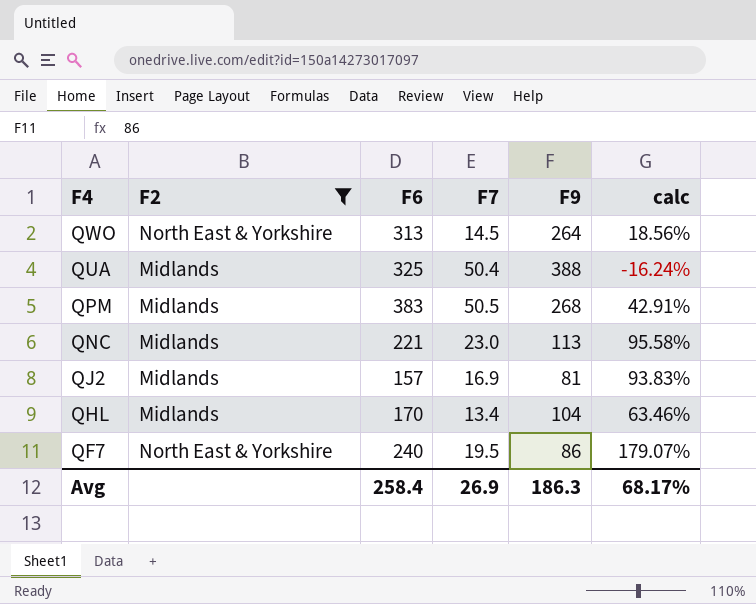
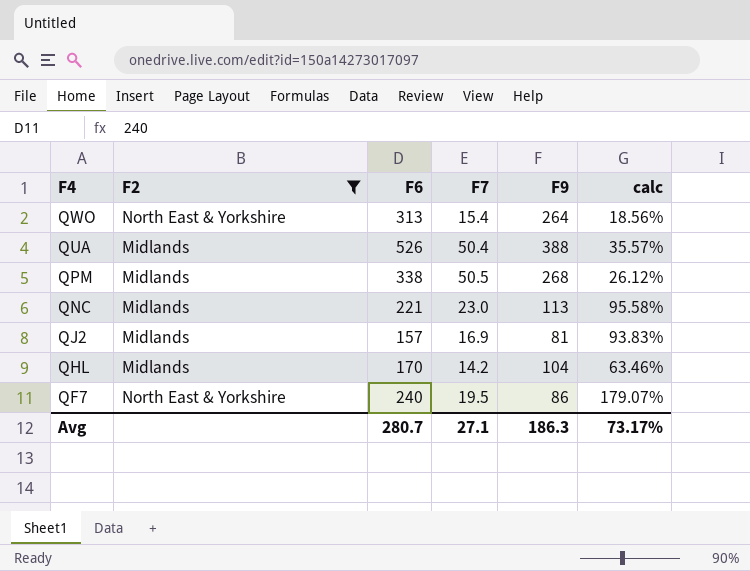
QWO | F7: 14.5 -> 15.4
QUA | F6: 325 -> 526
QUA | calc: -16.24% -> 35.57%
QPM | F6: 383 -> 338
QPM | calc: 42.91% -> 26.12%
QHL | F7: 13.4 -> 14.2
Avg | F6: 258.4 -> 280.7
Avg | F7: 26.9 -> 27.1
Avg | calc: 68.17% -> 73.17%

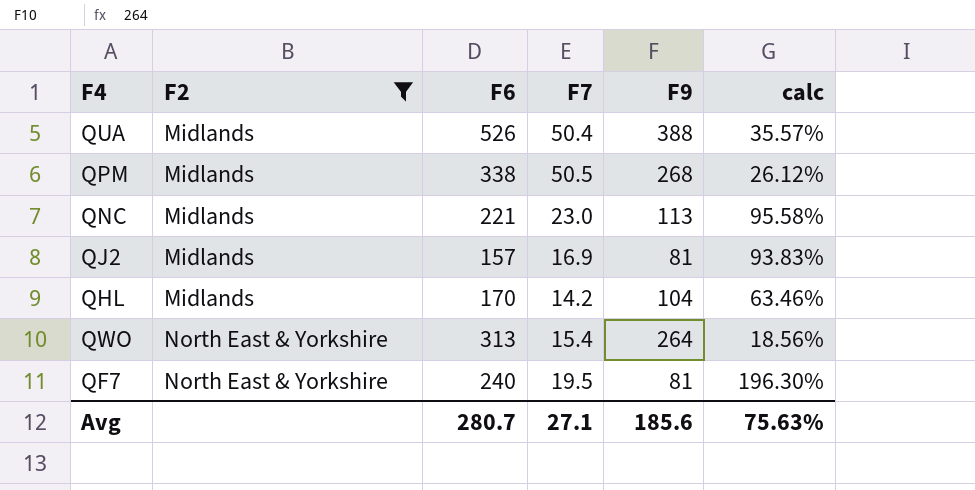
row order: F4 descending -> F2 ascending
QF7 | F9: 86 -> 81
QF7 | calc: 179.07% -> 196.30%
Avg | F9: 186.3 -> 185.6
Avg | calc: 73.17% -> 75.63%

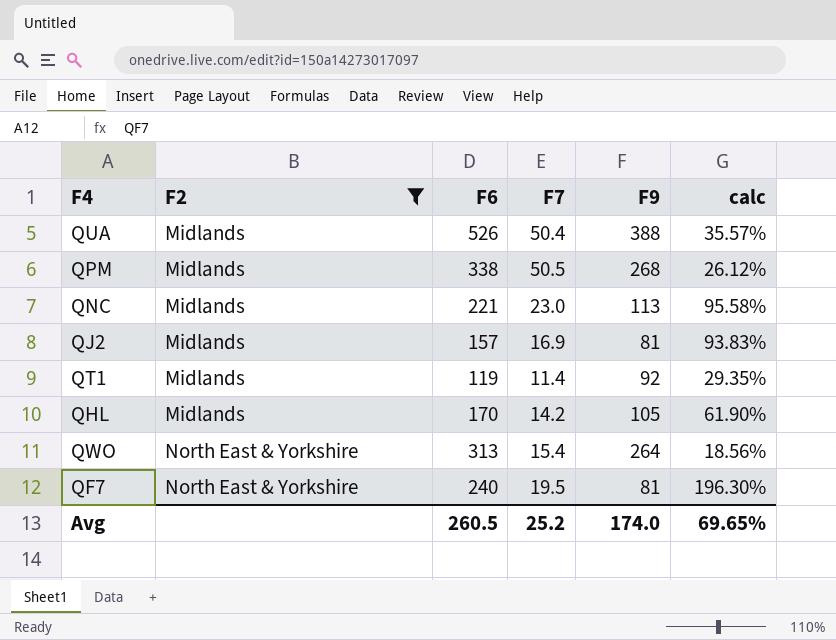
row QT1: none -> Midlands | 119 | 11.4 | 92 | 29.35%
QHL | F9: 104 -> 105
QHL | calc: 63.46% -> 61.90%
Avg | F6: 280.7 -> 260.5
Avg | F7: 27.1 -> 25.2
Avg | F9: 185.6 -> 174.0
Avg | calc: 75.63% -> 69.65%

